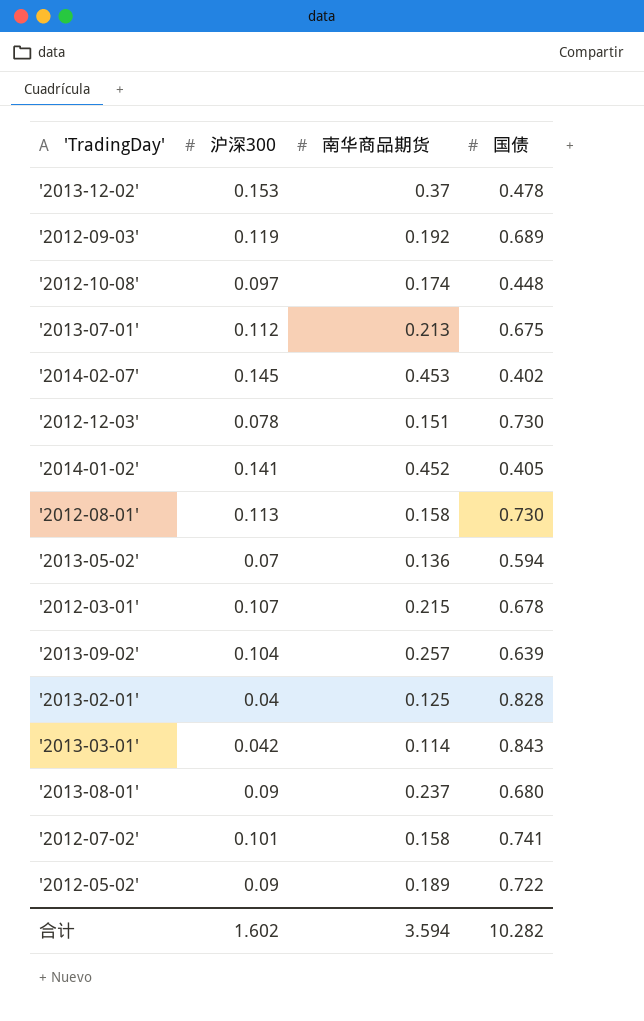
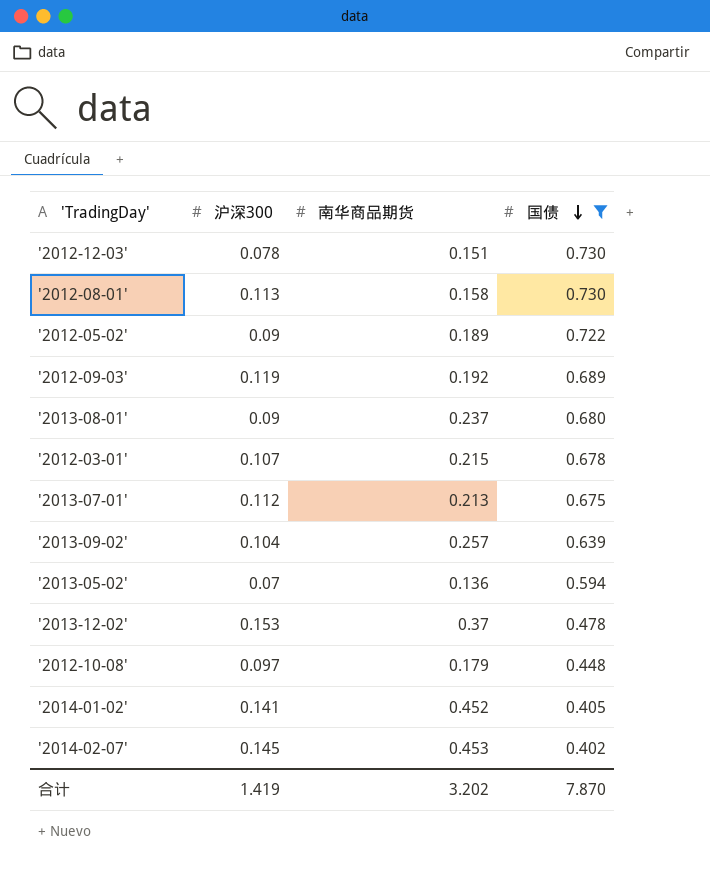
filter: none -> 国债 <= 0.730
row order: none -> 国债 descending
'2012-10-08' | 南华商品期货: 0.174 -> 0.179
合计 | 沪深300: 1.602 -> 1.419
合计 | 南华商品期货: 3.594 -> 3.202
合计 | 国债: 10.282 -> 7.870

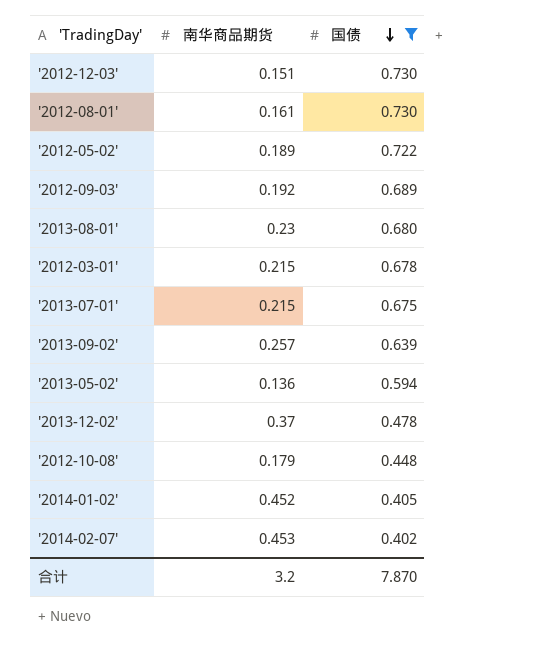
column 沪深300 | position: 2 -> none
'2012-08-01' | 南华商品期货: 0.158 -> 0.161
'2013-08-01' | 南华商品期货: 0.237 -> 0.23
'2013-07-01' | 南华商品期货: 0.213 -> 0.215
合计 | 南华商品期货: 3.202 -> 3.2

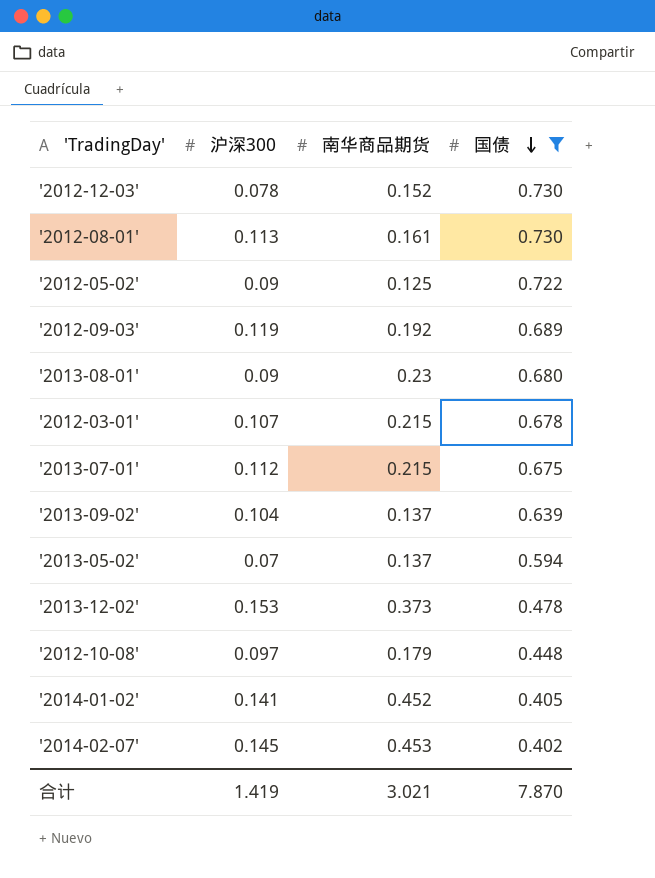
column 沪深300 | position: none -> 2
'2012-12-03' | 南华商品期货: 0.151 -> 0.152
'2012-05-02' | 南华商品期货: 0.189 -> 0.125
'2013-09-02' | 南华商品期货: 0.257 -> 0.137
'2013-05-02' | 南华商品期货: 0.136 -> 0.137
'2013-12-02' | 南华商品期货: 0.37 -> 0.373
合计 | 南华商品期货: 3.2 -> 3.021

